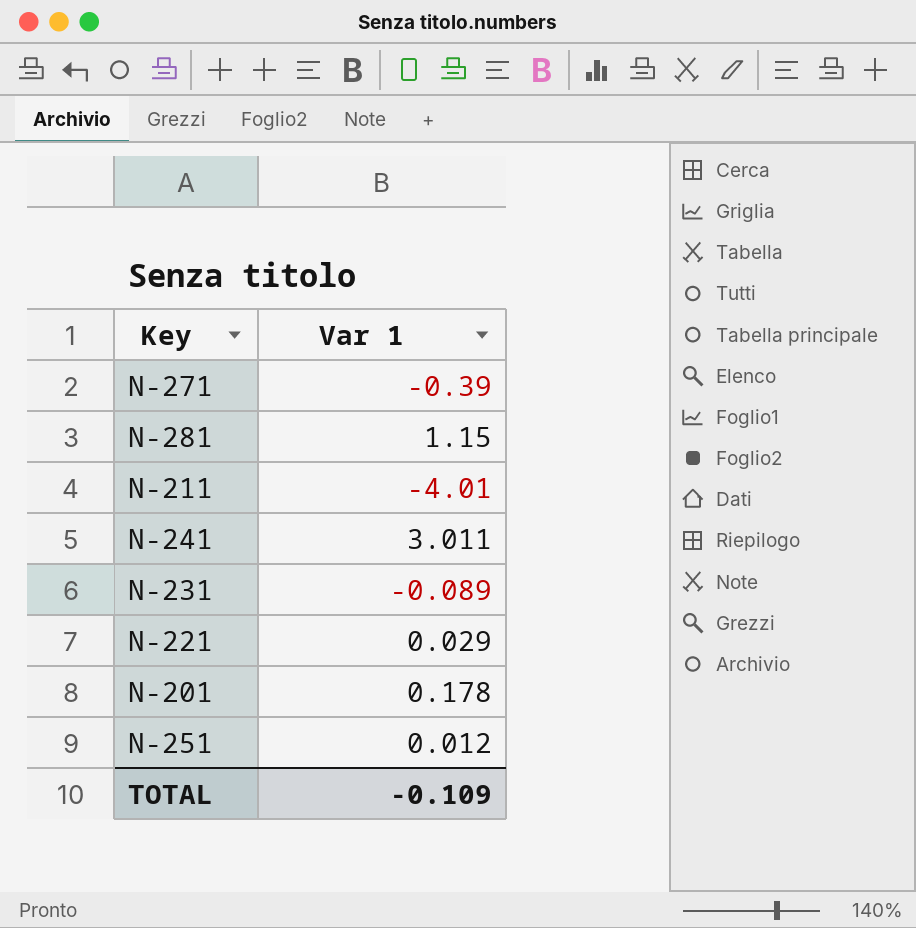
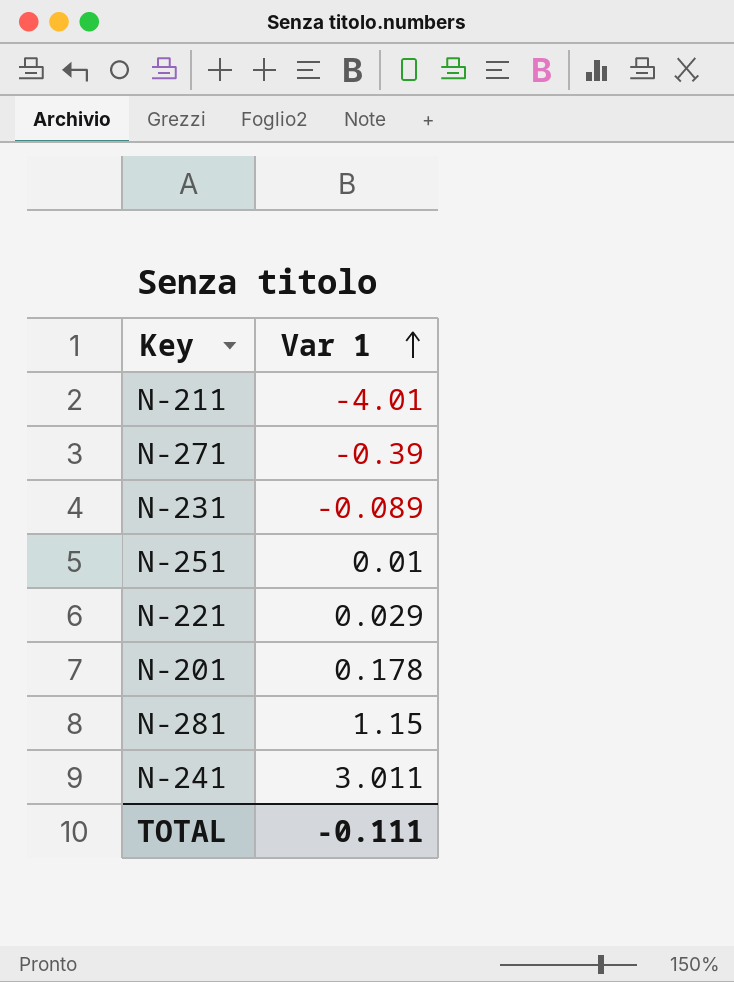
row order: none -> Var 1 ascending
N-251 | Var 1: 0.012 -> 0.01
TOTAL | Var 1: -0.109 -> -0.111

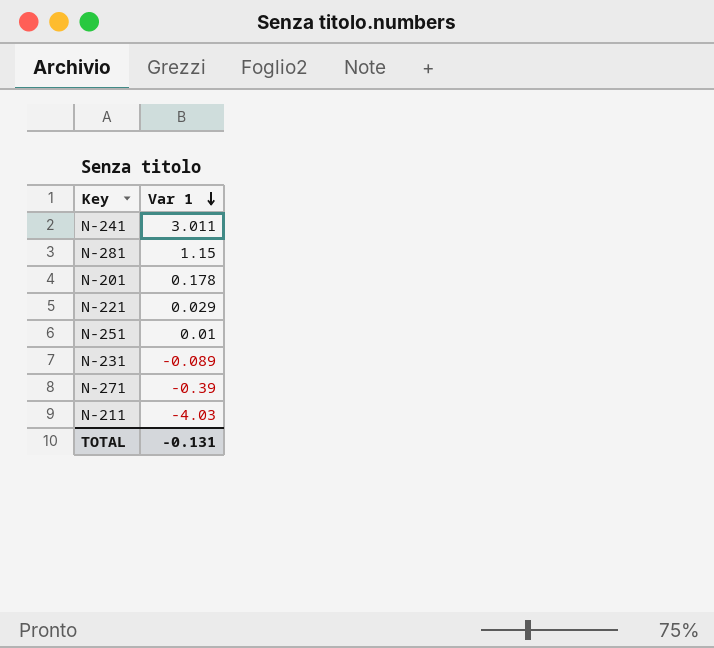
row order: Var 1 ascending -> Var 1 descending
N-211 | Var 1: -4.01 -> -4.03
TOTAL | Var 1: -0.111 -> -0.131

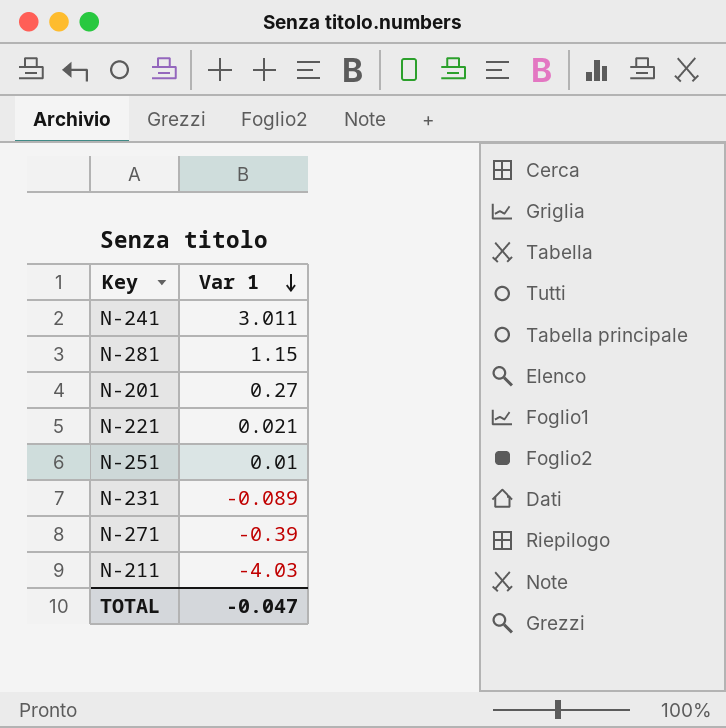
N-201 | Var 1: 0.178 -> 0.27
N-221 | Var 1: 0.029 -> 0.021
TOTAL | Var 1: -0.131 -> -0.047

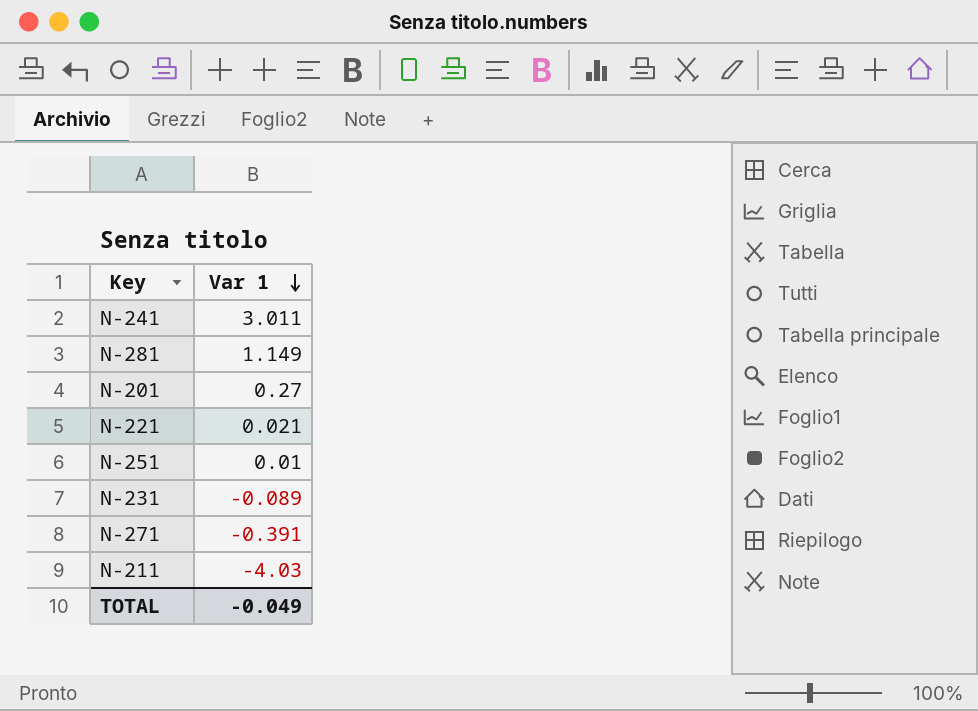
N-281 | Var 1: 1.15 -> 1.149
N-271 | Var 1: -0.39 -> -0.391
TOTAL | Var 1: -0.047 -> -0.049

